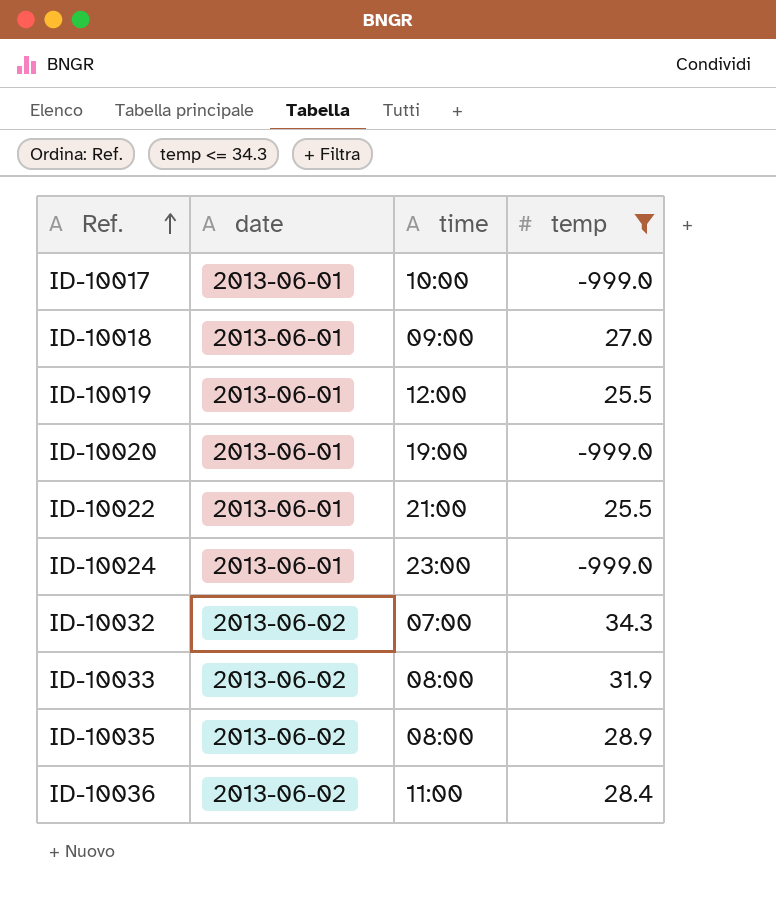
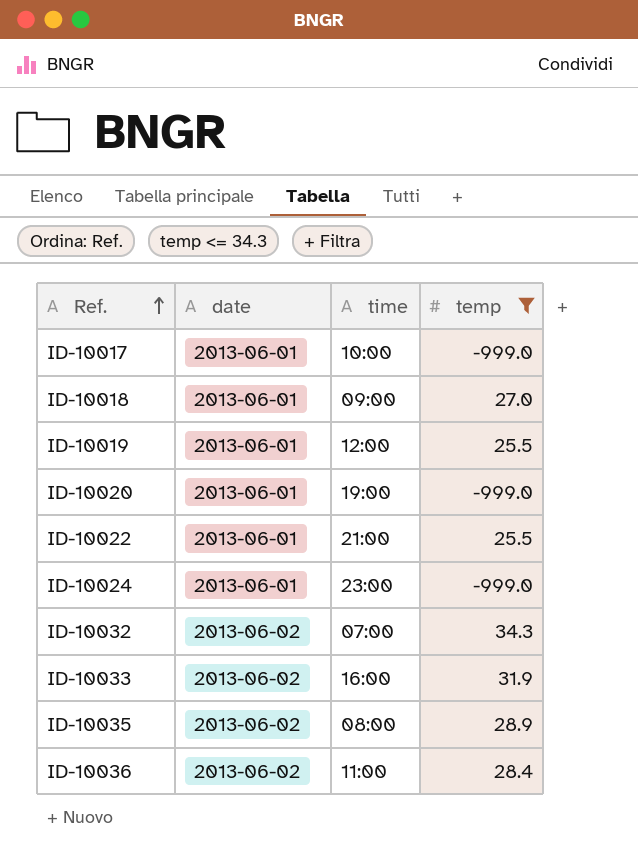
ID-10033 | time: 08:00 -> 16:00

